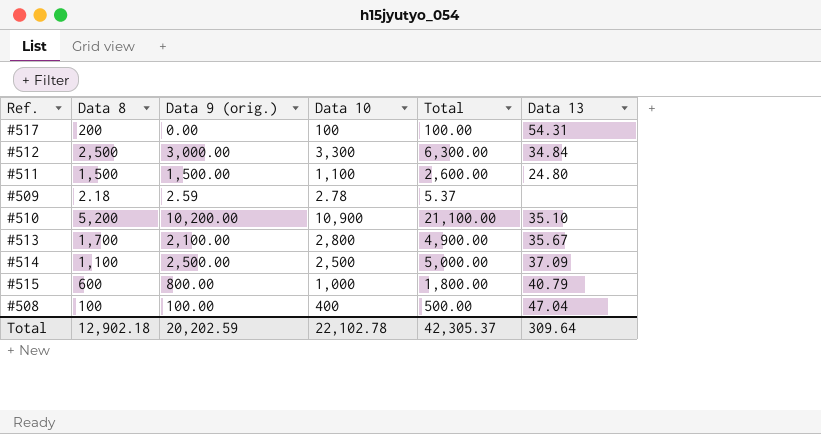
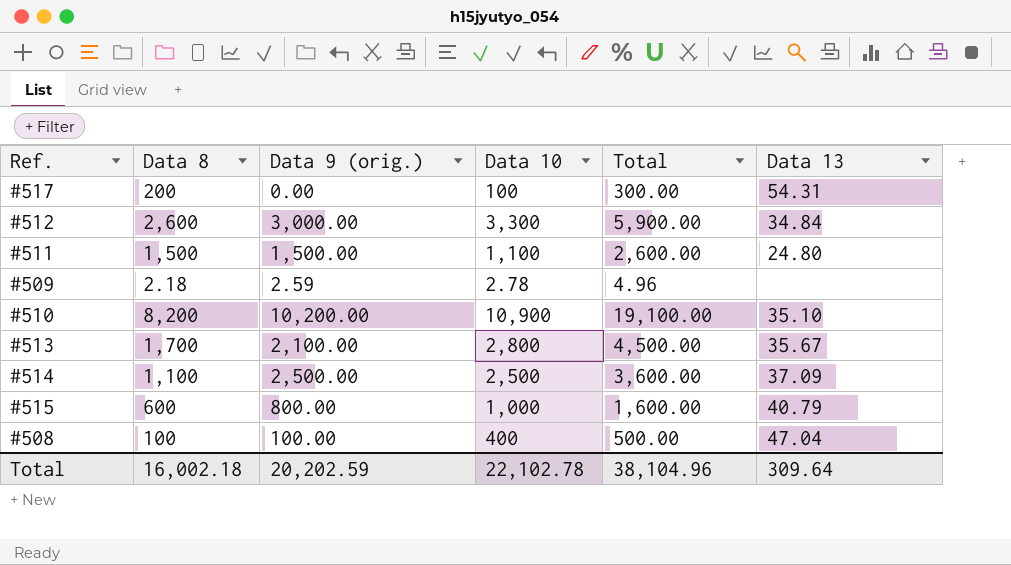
column Total | formula: [Data 9 (orig.)] + [Data 10] -> [Data 8] + [Data 10]
#512 | Data 8: 2,500 -> 2,600
#510 | Data 8: 5,200 -> 8,200
Total | Data 8: 12,902.18 -> 16,002.18
Total | Total: 42,305.37 -> 38,104.96

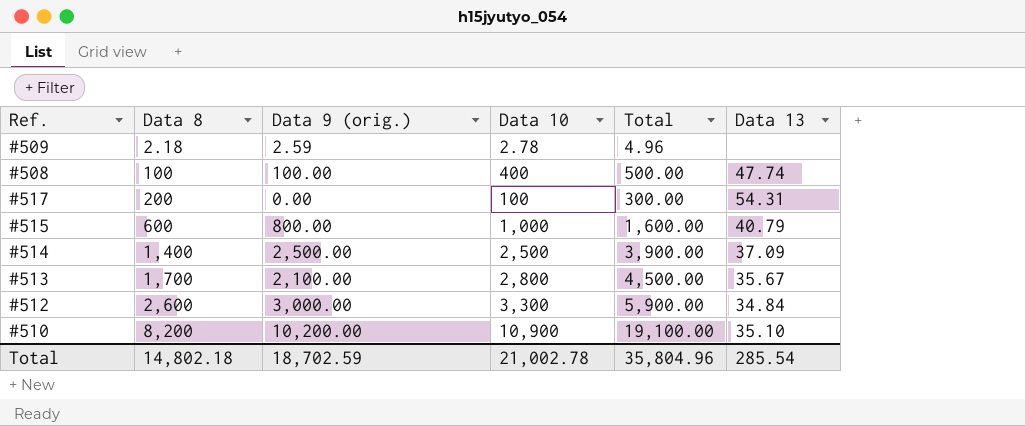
row order: none -> Data 8 ascending
row #511: 1,500 | 1,500.00 | 1,100 | 2,600.00 | 24.80 -> none
#508 | Data 13: 47.04 -> 47.74
#514 | Data 8: 1,100 -> 1,400
#514 | Total: 3,600.00 -> 3,900.00
Total | Data 8: 16,002.18 -> 14,802.18
Total | Data 9 (orig.): 20,202.59 -> 18,702.59
Total | Data 10: 22,102.78 -> 21,002.78
Total | Total: 38,104.96 -> 35,804.96
Total | Data 13: 309.64 -> 285.54

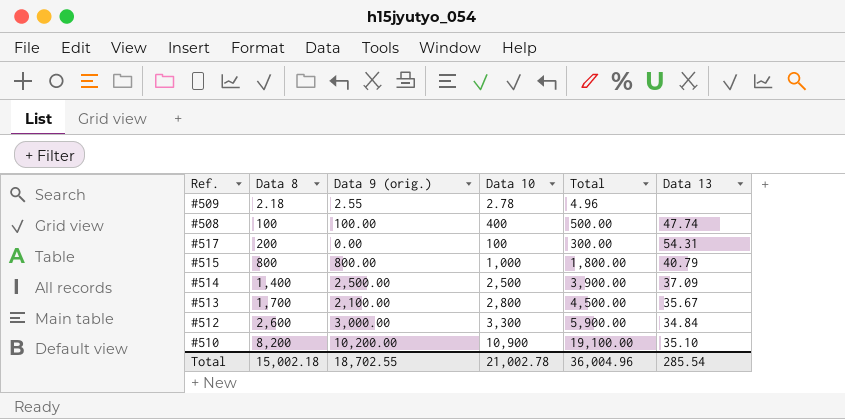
#509 | Data 9 (orig.): 2.59 -> 2.55
#515 | Data 8: 600 -> 800
#515 | Total: 1,600.00 -> 1,800.00
Total | Data 8: 14,802.18 -> 15,002.18
Total | Data 9 (orig.): 18,702.59 -> 18,702.55
Total | Total: 35,804.96 -> 36,004.96

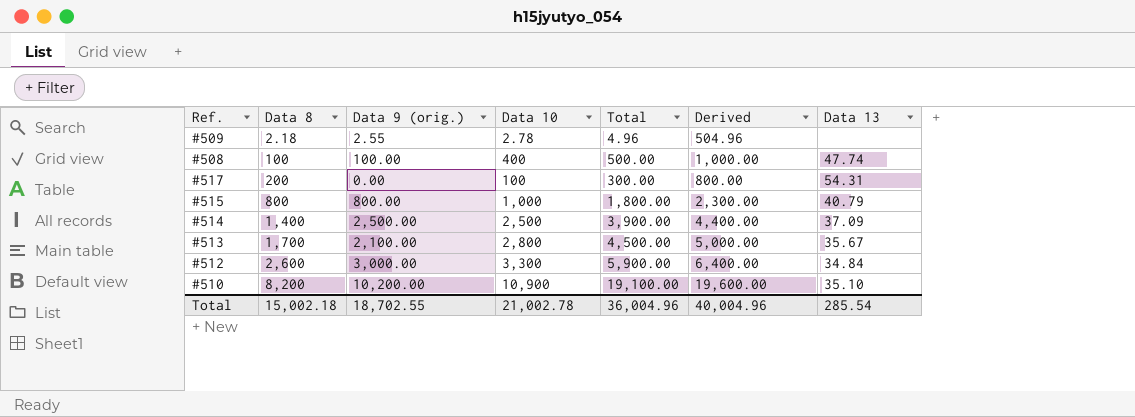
column Derived | formula: none -> [Total] + 500

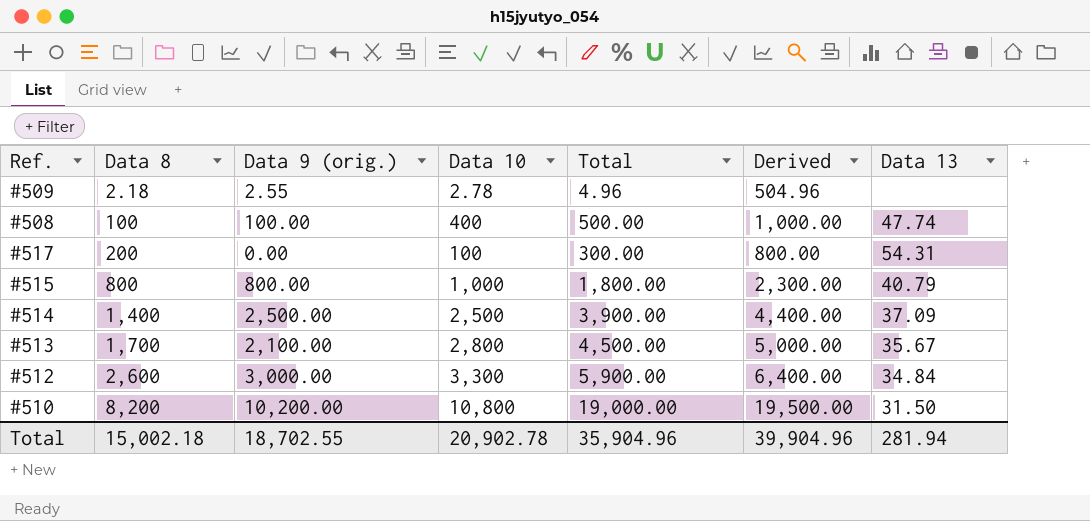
#510 | Data 10: 10,900 -> 10,800
#510 | Total: 19,100.00 -> 19,000.00
#510 | Derived: 19,600.00 -> 19,500.00
#510 | Data 13: 35.10 -> 31.50
Total | Data 10: 21,002.78 -> 20,902.78
Total | Total: 36,004.96 -> 35,904.96
Total | Derived: 40,004.96 -> 39,904.96
Total | Data 13: 285.54 -> 281.94

